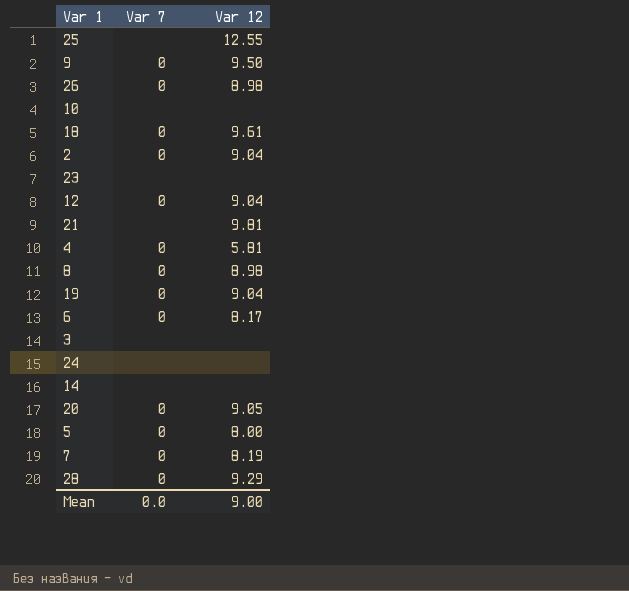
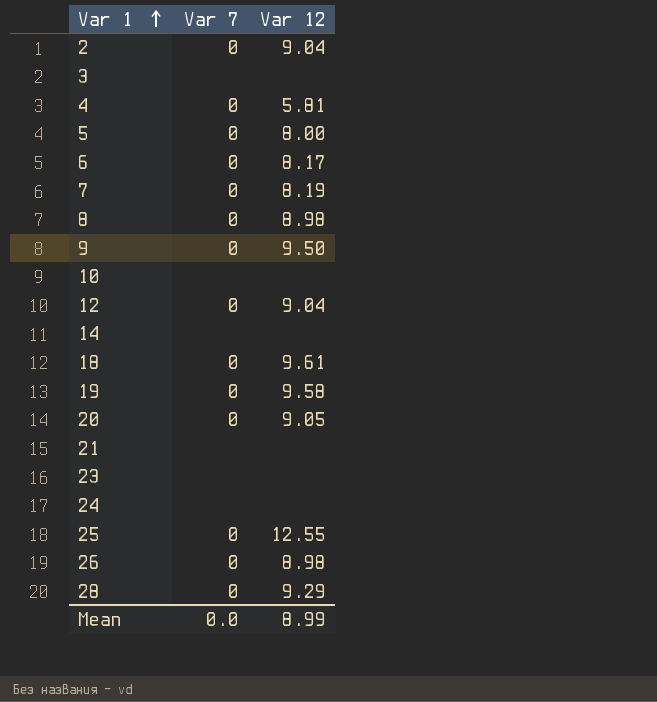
row order: none -> Var 1 ascending
19 | Var 12: 9.04 -> 9.58
21 | Var 12: 9.81 -> none
25 | Var 7: none -> 0
Mean | Var 12: 9.00 -> 8.99

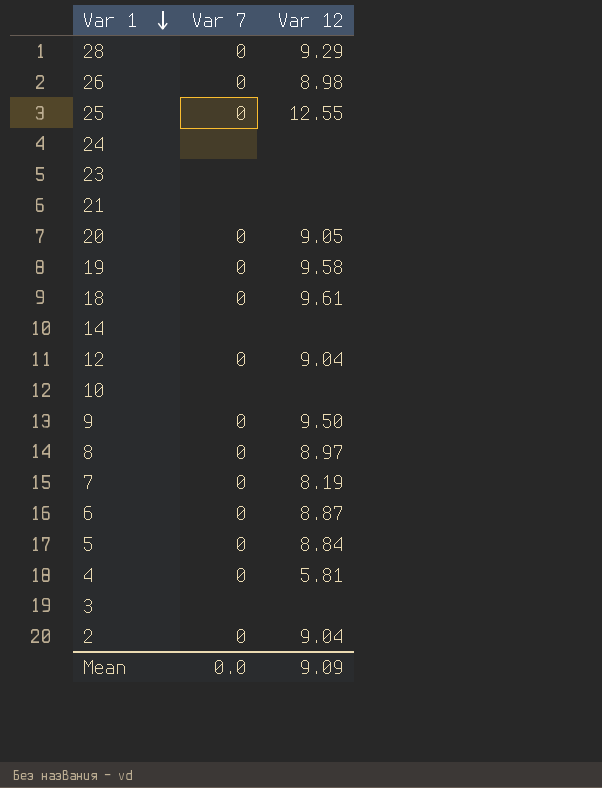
row order: Var 1 ascending -> Var 1 descending
8 | Var 12: 8.98 -> 8.97
6 | Var 12: 8.17 -> 8.87
5 | Var 12: 8.00 -> 8.84
Mean | Var 12: 8.99 -> 9.09

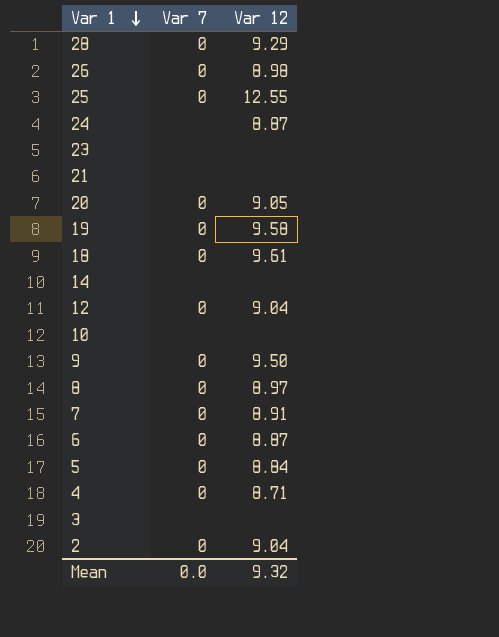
24 | Var 12: none -> 8.87
7 | Var 12: 8.19 -> 8.91
4 | Var 12: 5.81 -> 8.71
Mean | Var 12: 9.09 -> 9.32

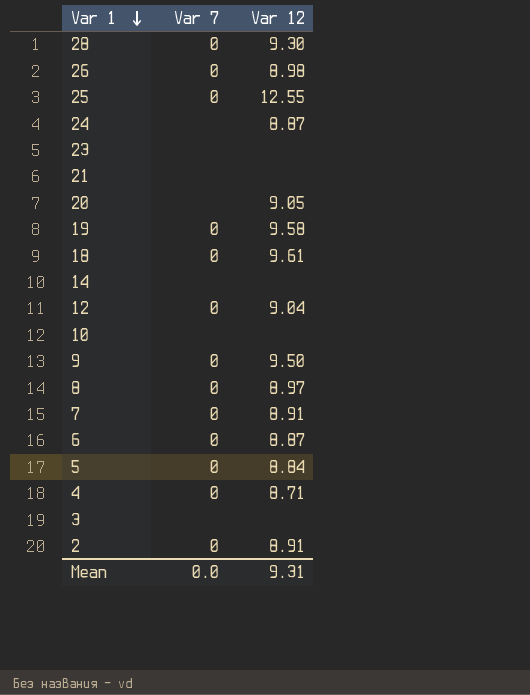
28 | Var 12: 9.29 -> 9.30
20 | Var 7: 0 -> none
2 | Var 12: 9.04 -> 8.91
Mean | Var 12: 9.32 -> 9.31

